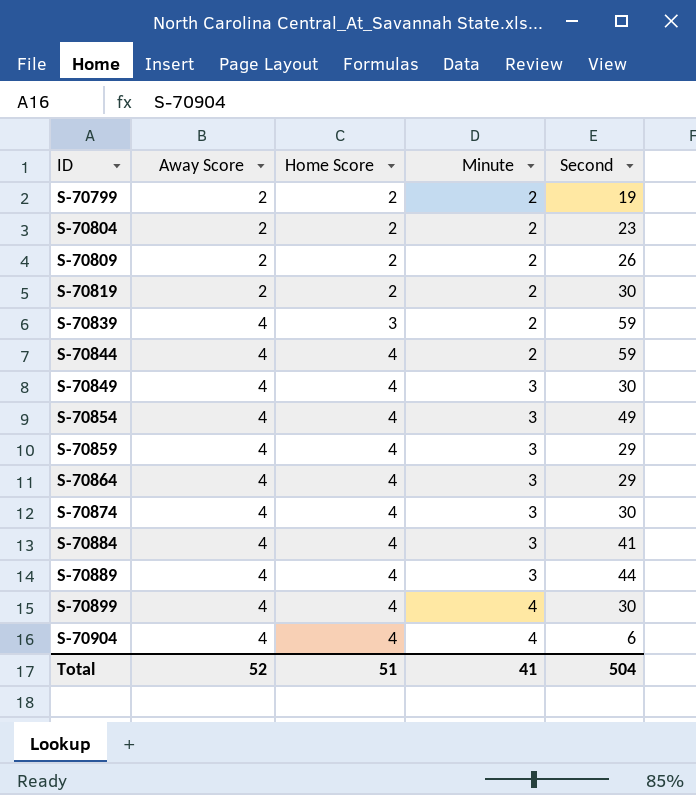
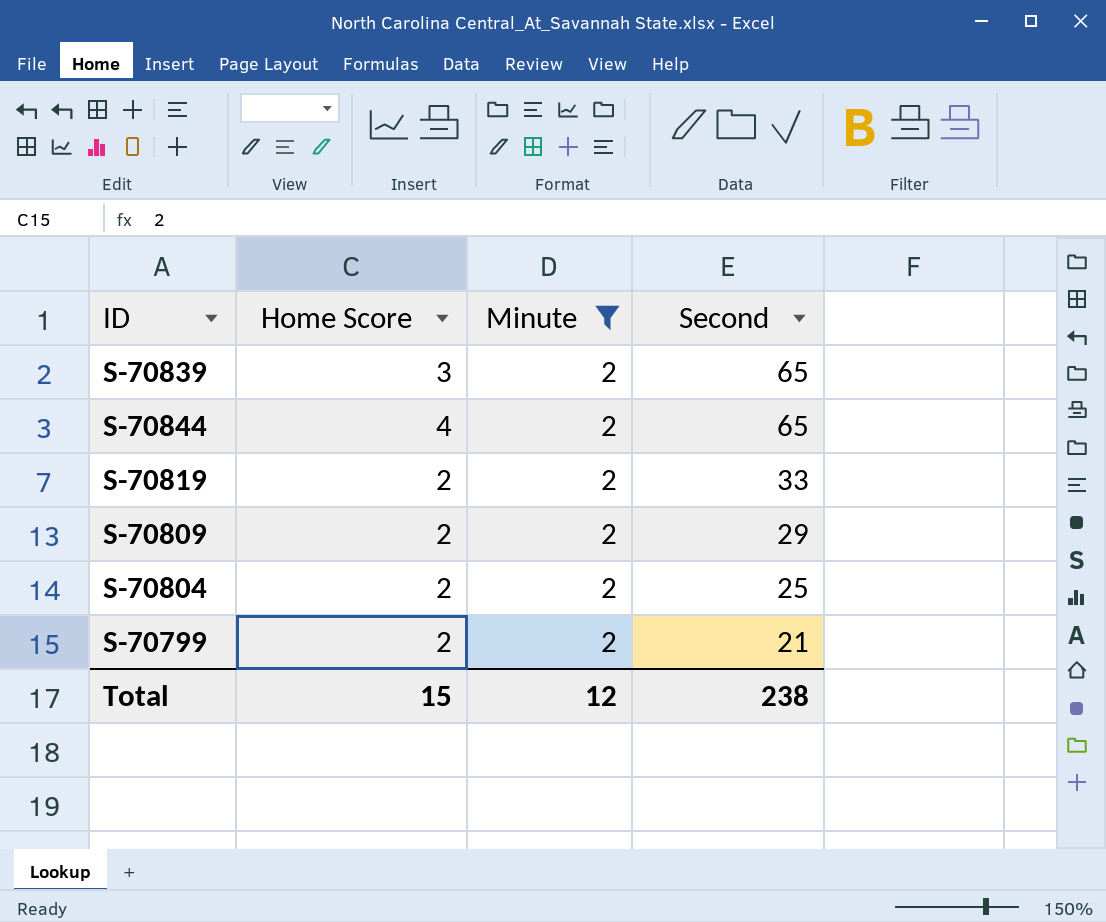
filter: none -> Minute = 2
row order: ID ascending -> Second descending
column Away Score | position: 2 -> none
S-70839 | Second: 59 -> 65
S-70844 | Second: 59 -> 65
S-70819 | Second: 30 -> 33
S-70809 | Second: 26 -> 29
S-70804 | Second: 23 -> 25
S-70799 | Second: 19 -> 21
Total | Home Score: 51 -> 15
Total | Minute: 41 -> 12
Total | Second: 504 -> 238

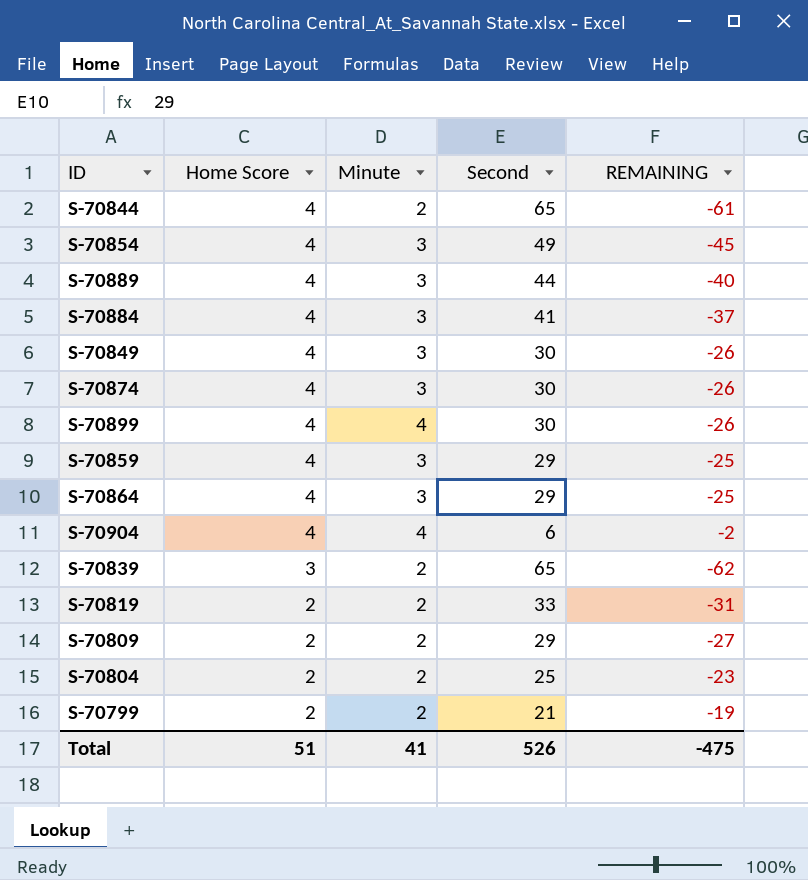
filter: Minute = 2 -> none
row order: Second descending -> Home Score descending
column REMAINING | formula: none -> [Home Score] - [Second]
Total | Home Score: 15 -> 51
Total | Minute: 12 -> 41
Total | Second: 238 -> 526

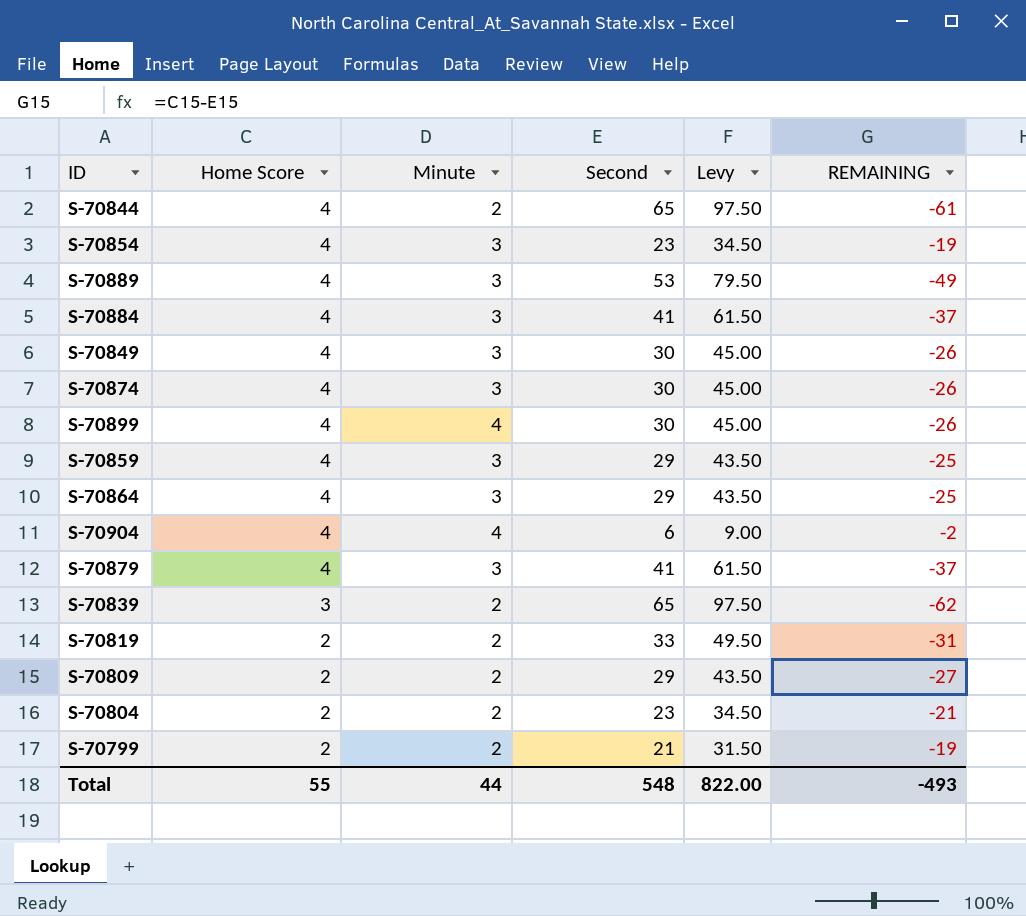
column Levy | formula: none -> [Second] * 1.5
S-70854 | Second: 49 -> 23
S-70854 | REMAINING: -45 -> -19
S-70889 | Second: 44 -> 53
S-70889 | REMAINING: -40 -> -49
row S-70879: none -> 4 | 3 | 41 | 61.50 | -37
S-70804 | Second: 25 -> 23
S-70804 | REMAINING: -23 -> -21
Total | Home Score: 51 -> 55
Total | Minute: 41 -> 44
Total | Second: 526 -> 548
Total | REMAINING: -475 -> -493

